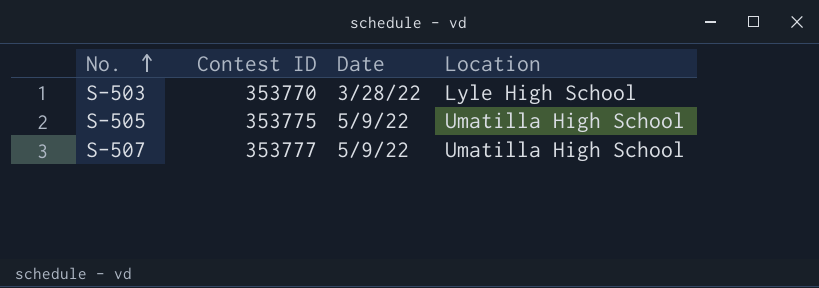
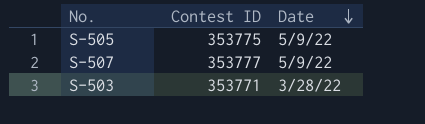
row order: No. ascending -> Date descending
column Location | position: 4 -> none
S-503 | Contest ID: 353770 -> 353771

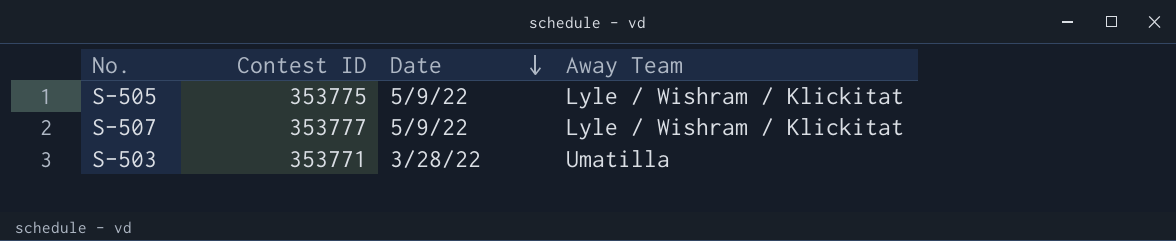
column Away Team | position: none -> 4

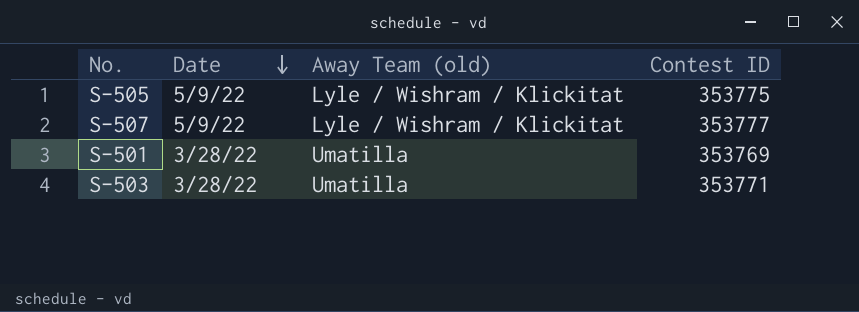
column name: Away Team -> Away Team (old)
column Contest ID | position: 2 -> 4
row S-501: none -> 3/28/22 | Umatilla | 353769

